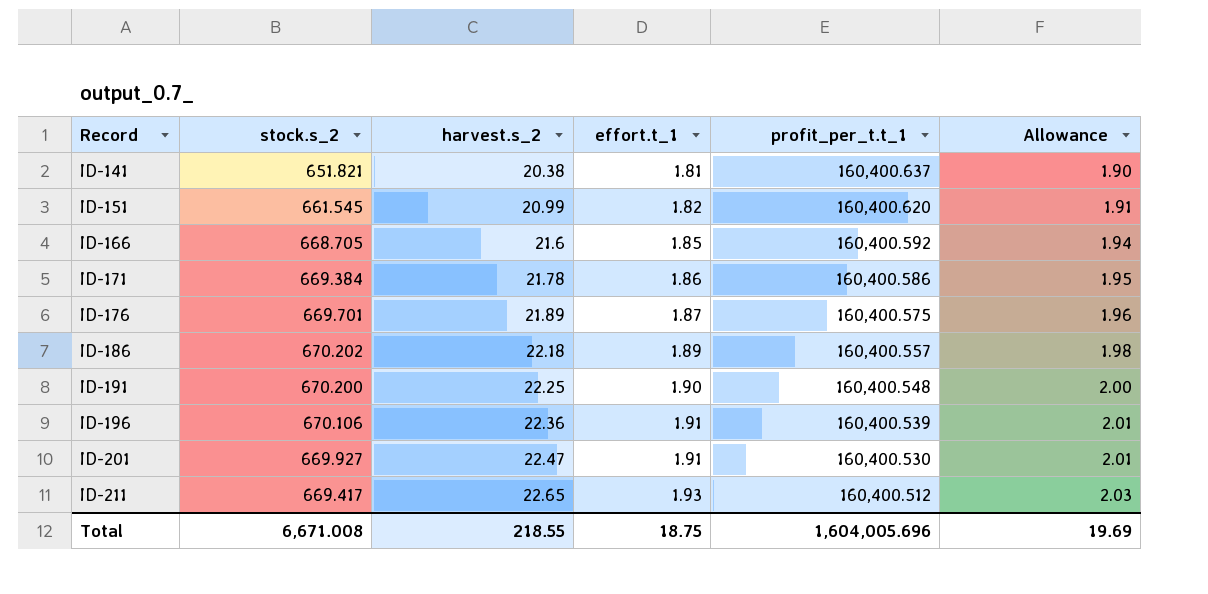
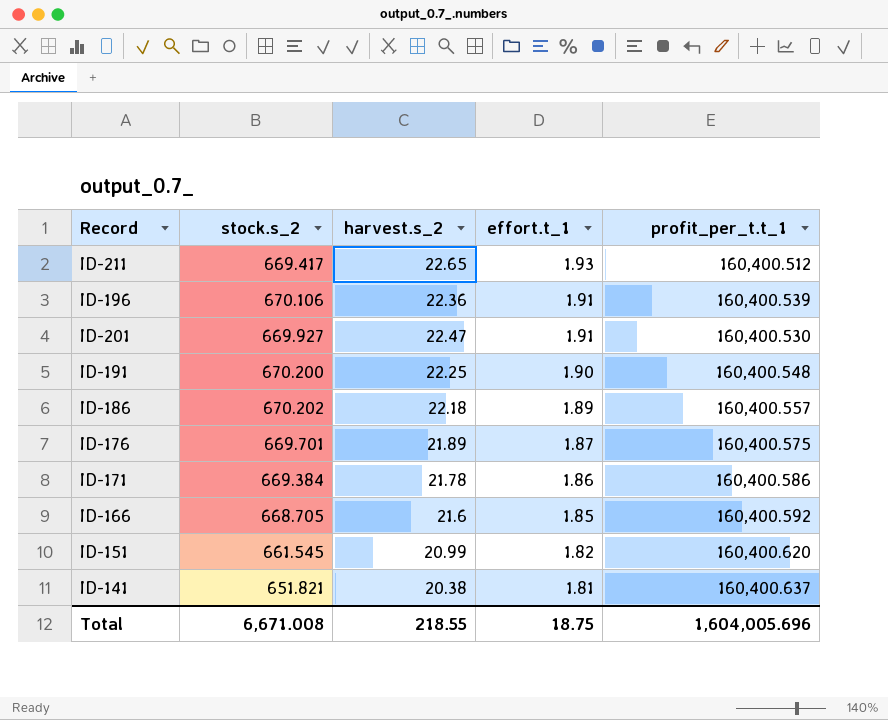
row order: Record ascending -> effort.t_1 descending
column Allowance | formula: [effort.t_1] * 1.05 -> none

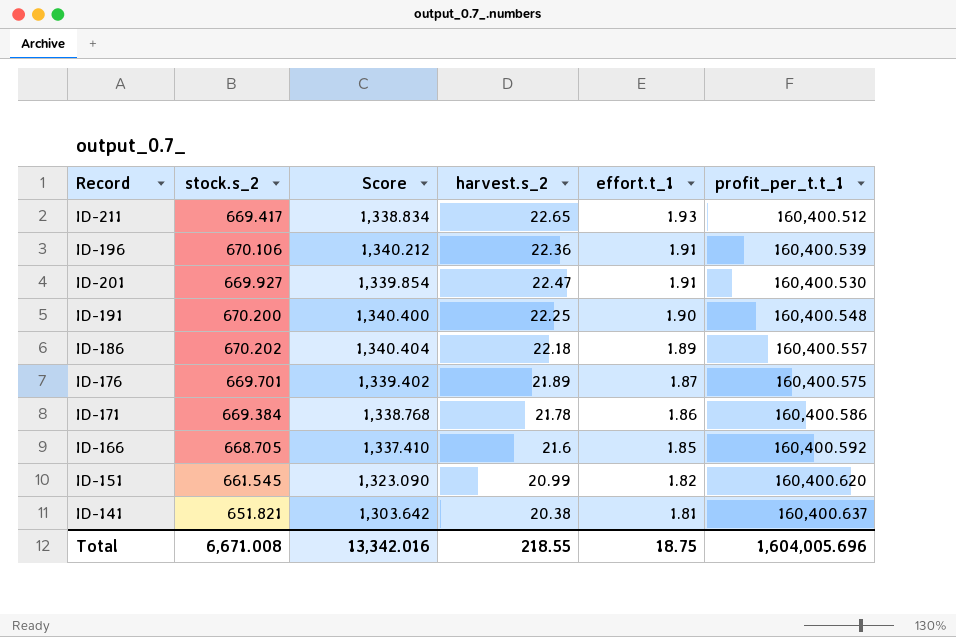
column Score | formula: none -> [stock.s_2] * 2

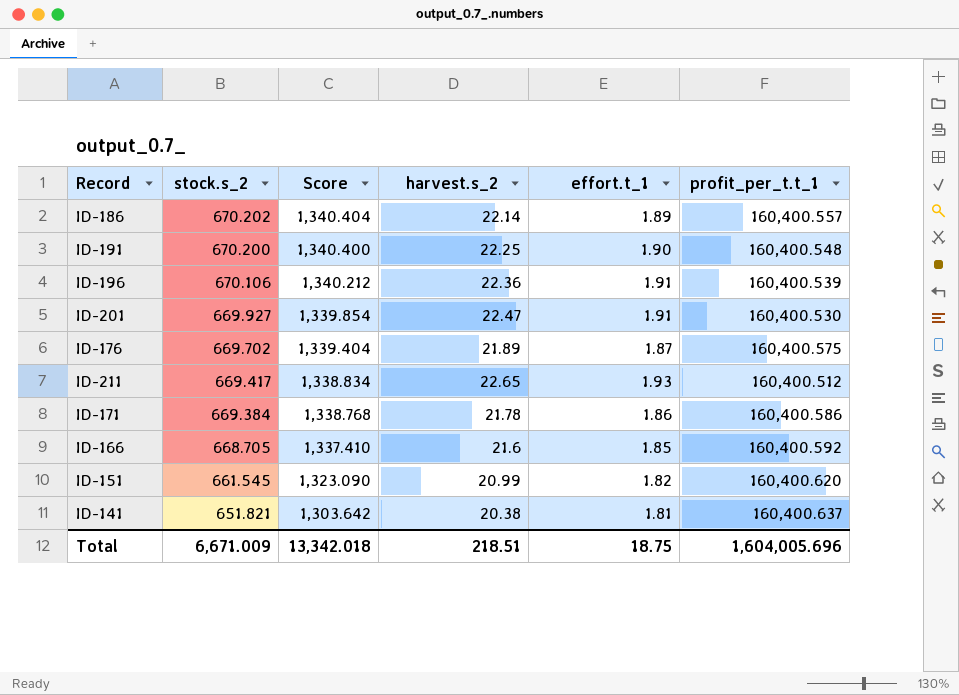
row order: effort.t_1 descending -> stock.s_2 descending
ID-186 | harvest.s_2: 22.18 -> 22.14
ID-176 | stock.s_2: 669.701 -> 669.702
ID-176 | Score: 1,339.402 -> 1,339.404
Total | stock.s_2: 6,671.008 -> 6,671.009
Total | Score: 13,342.016 -> 13,342.018
Total | harvest.s_2: 218.55 -> 218.51

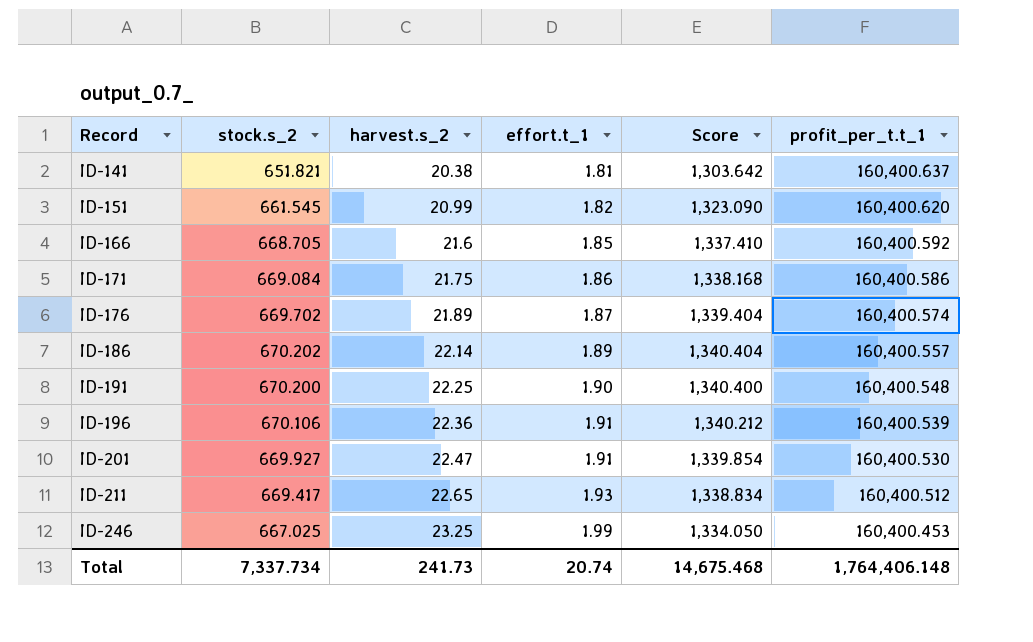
row order: stock.s_2 descending -> Record ascending
column Score | position: 3 -> 5
ID-171 | stock.s_2: 669.384 -> 669.084
ID-171 | harvest.s_2: 21.78 -> 21.75
ID-171 | Score: 1,338.768 -> 1,338.168
ID-176 | profit_per_t.t_1: 160,400.575 -> 160,400.574
row ID-246: none -> 667.025 | 23.25 | 1.99 | 1,334.050 | 160,400.453
Total | stock.s_2: 6,671.009 -> 7,337.734
Total | harvest.s_2: 218.51 -> 241.73
Total | effort.t_1: 18.75 -> 20.74
Total | Score: 13,342.018 -> 14,675.468
Total | profit_per_t.t_1: 1,604,005.696 -> 1,764,406.148

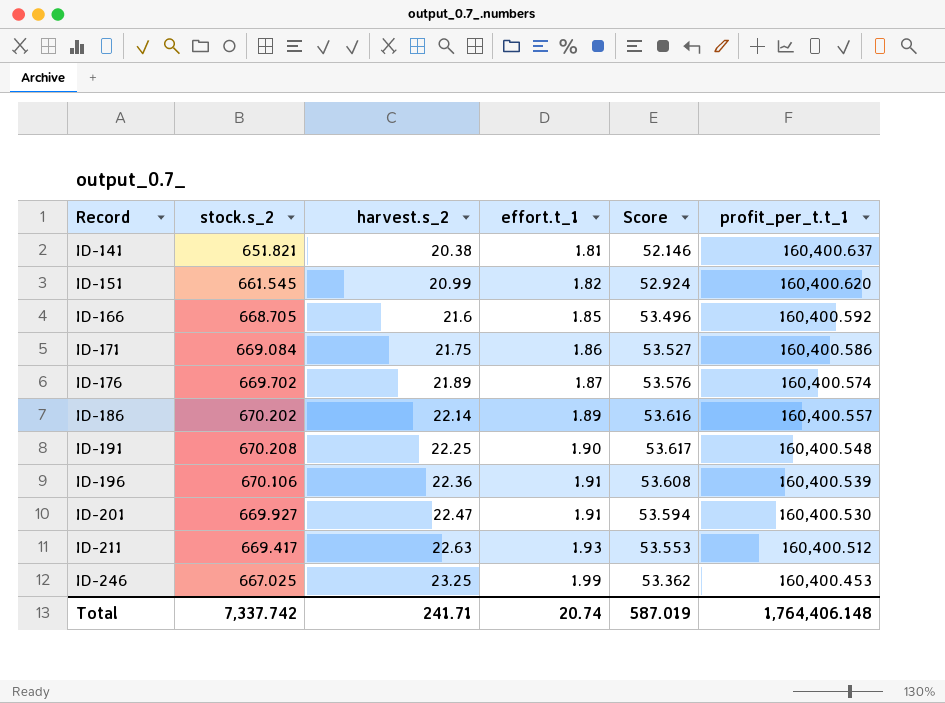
column Score | formula: [stock.s_2] * 2 -> [stock.s_2] * 0.08
ID-191 | stock.s_2: 670.200 -> 670.208
ID-211 | harvest.s_2: 22.65 -> 22.63
Total | stock.s_2: 7,337.734 -> 7,337.742
Total | harvest.s_2: 241.73 -> 241.71
Total | Score: 14,675.468 -> 587.019

